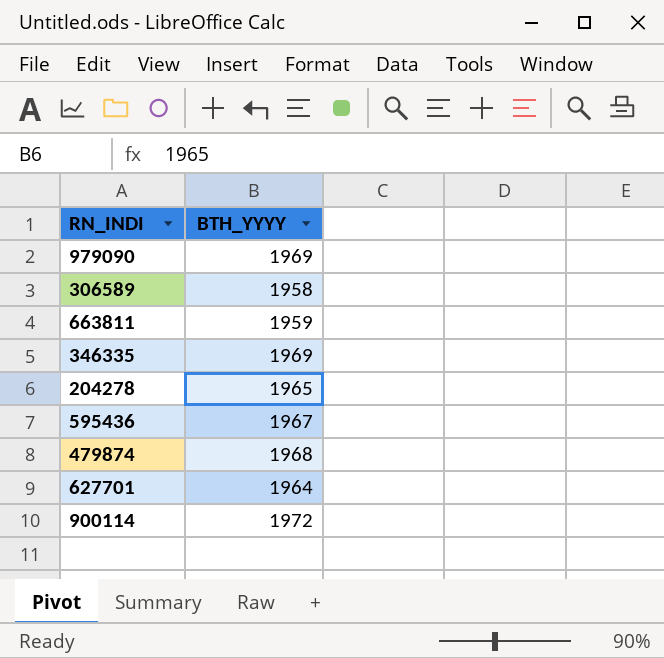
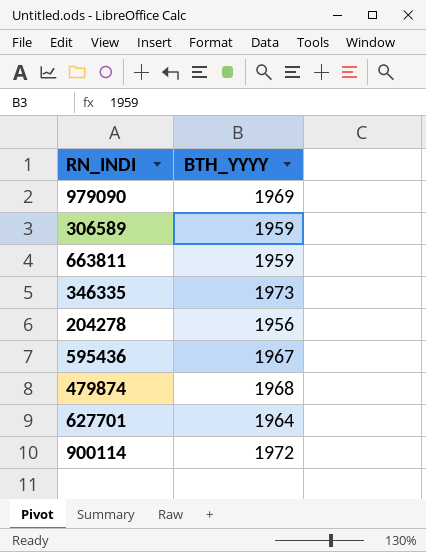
306589 | BTH_YYYY: 1958 -> 1959
346335 | BTH_YYYY: 1969 -> 1973
204278 | BTH_YYYY: 1965 -> 1956

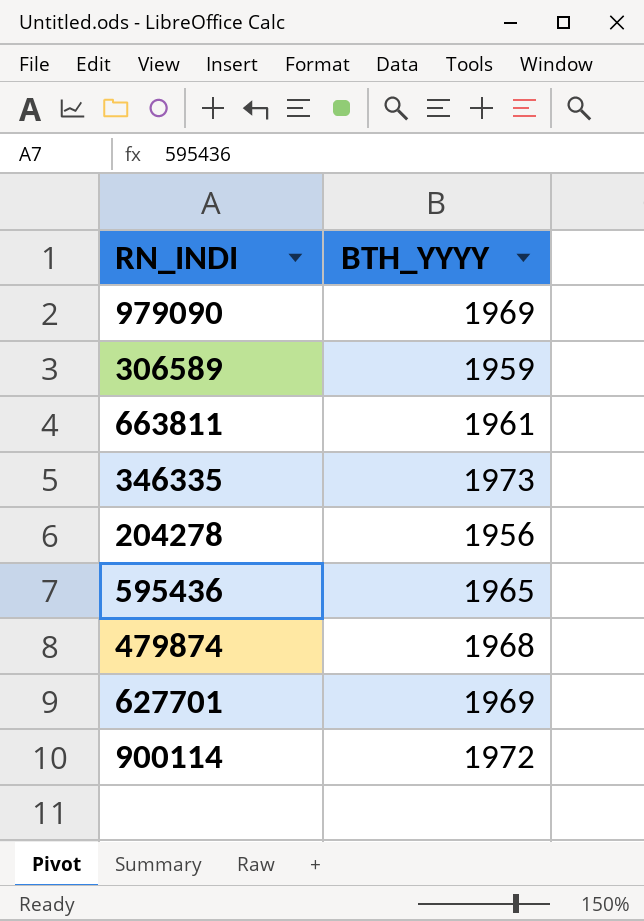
663811 | BTH_YYYY: 1959 -> 1961
595436 | BTH_YYYY: 1967 -> 1965
627701 | BTH_YYYY: 1964 -> 1969

